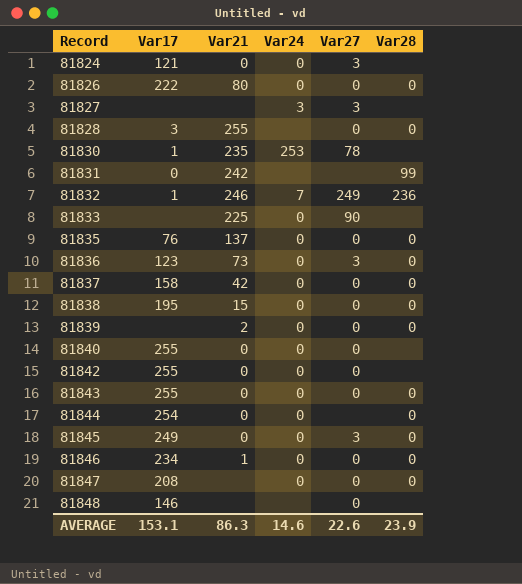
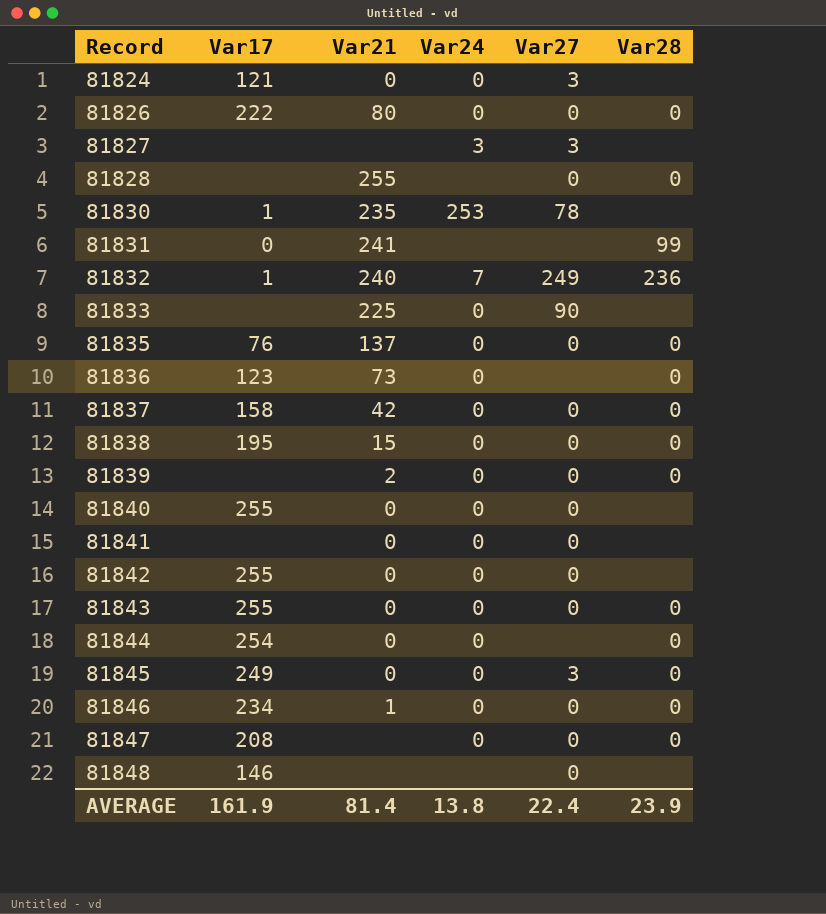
81828 | Var17: 3 -> none
81831 | Var21: 242 -> 241
81832 | Var21: 246 -> 240
81836 | Var27: 3 -> none
row 81841: none -> none | 0 | 0 | 0 | none
AVERAGE | Var17: 153.1 -> 161.9
AVERAGE | Var21: 86.3 -> 81.4
AVERAGE | Var24: 14.6 -> 13.8
AVERAGE | Var27: 22.6 -> 22.4

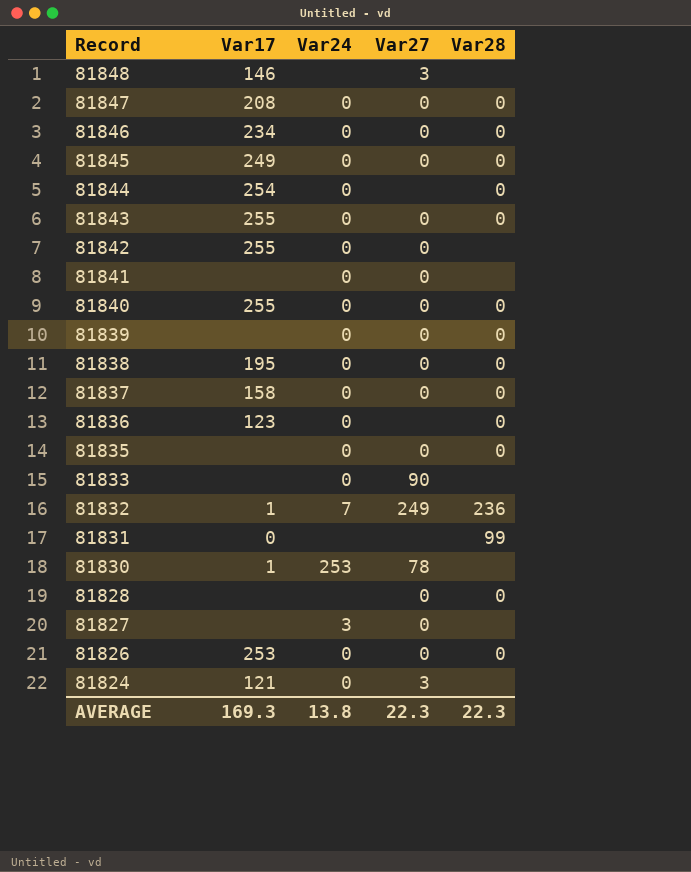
row order: Record ascending -> Record descending
column Var21 | position: 3 -> none
81848 | Var27: 0 -> 3
81845 | Var27: 3 -> 0
81840 | Var28: none -> 0
81835 | Var17: 76 -> none
81827 | Var27: 3 -> 0
81826 | Var17: 222 -> 253
AVERAGE | Var17: 161.9 -> 169.3
AVERAGE | Var27: 22.4 -> 22.3
AVERAGE | Var28: 23.9 -> 22.3

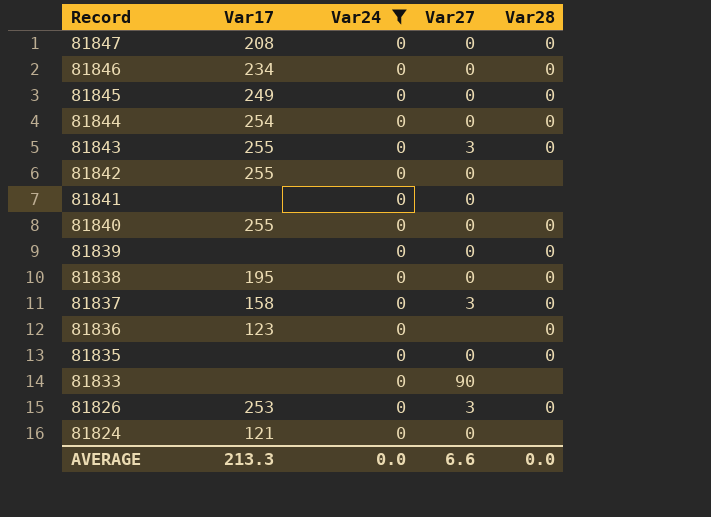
filter: none -> Var24 = 0
81844 | Var27: none -> 0
81843 | Var27: 0 -> 3
81837 | Var27: 0 -> 3
81826 | Var27: 0 -> 3
81824 | Var27: 3 -> 0
AVERAGE | Var17: 169.3 -> 213.3
AVERAGE | Var24: 13.8 -> 0.0
AVERAGE | Var27: 22.3 -> 6.6
AVERAGE | Var28: 22.3 -> 0.0

